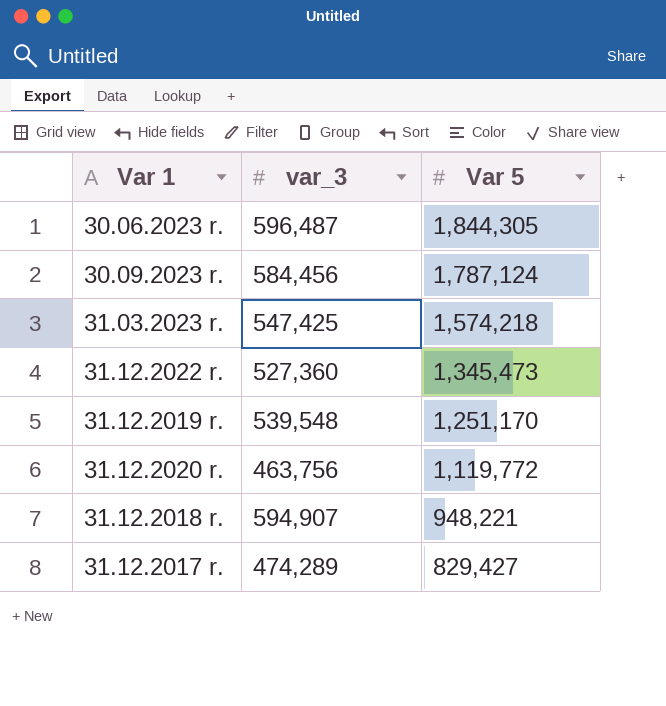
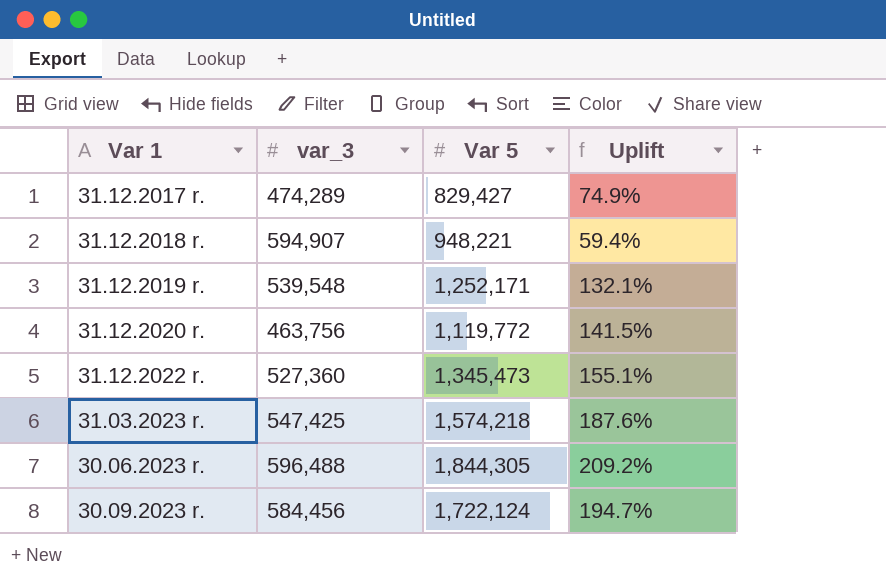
row order: Var 5 descending -> Var 1 ascending
column Uplift | formula: none -> ([Var 5] - [var_3]) / [var_3]
31.12.2019 r. | Var 5: 1,251,170 -> 1,252,171
30.06.2023 r. | var_3: 596,487 -> 596,488
30.09.2023 r. | Var 5: 1,787,124 -> 1,722,124

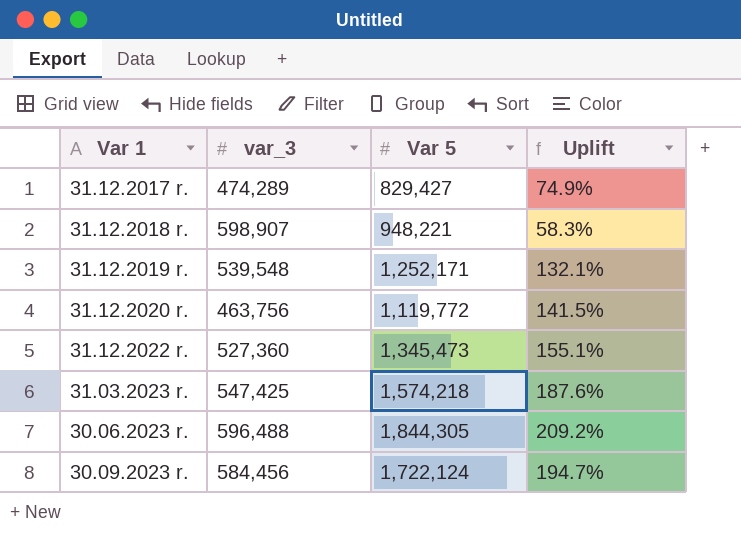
31.12.2018 r. | var_3: 594,907 -> 598,907
31.12.2018 r. | Uplift: 59.4% -> 58.3%

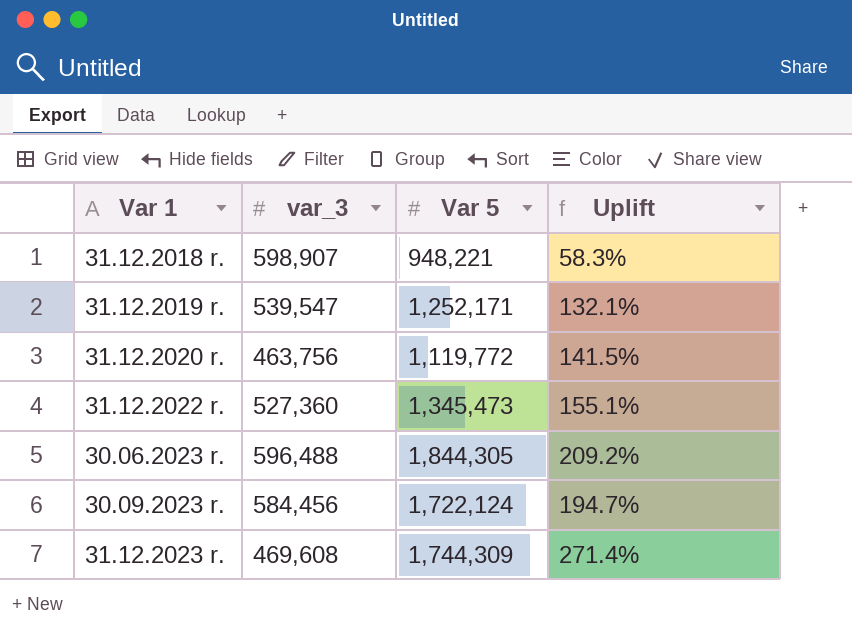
row 31.12.2017 r.: 474,289 | 829,427 | 74.9% -> none
row 31.03.2023 r.: 547,425 | 1,574,218 | 187.6% -> none
31.12.2019 r. | var_3: 539,548 -> 539,547
row 31.12.2023 r.: none -> 469,608 | 1,744,309 | 271.4%

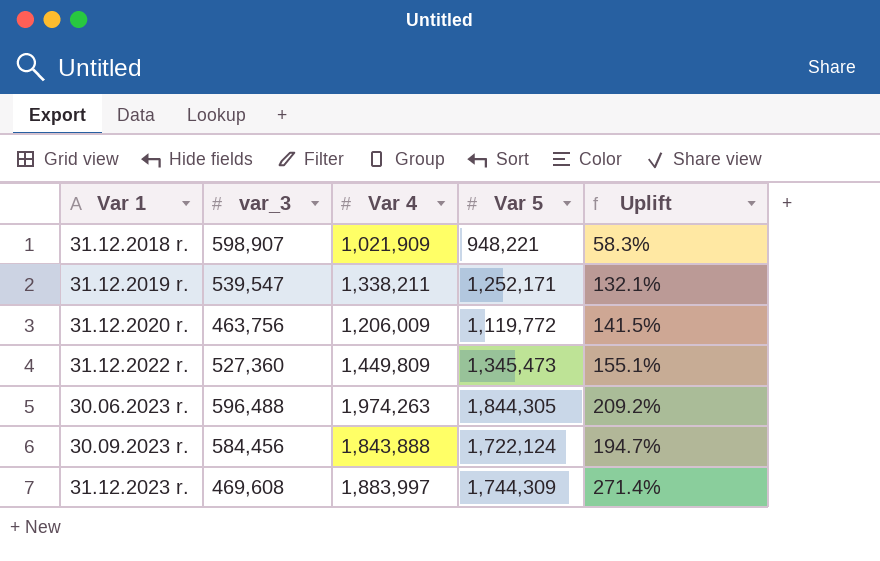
column Var 4 | position: none -> 3

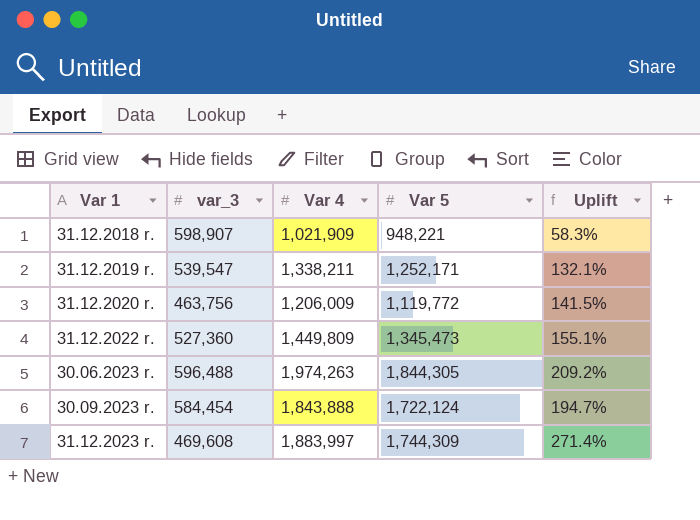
30.09.2023 r. | var_3: 584,456 -> 584,454

